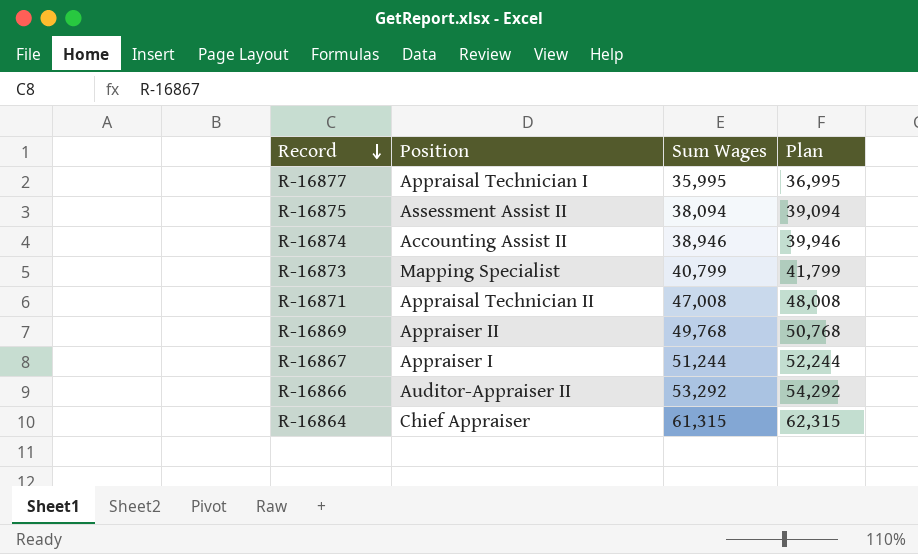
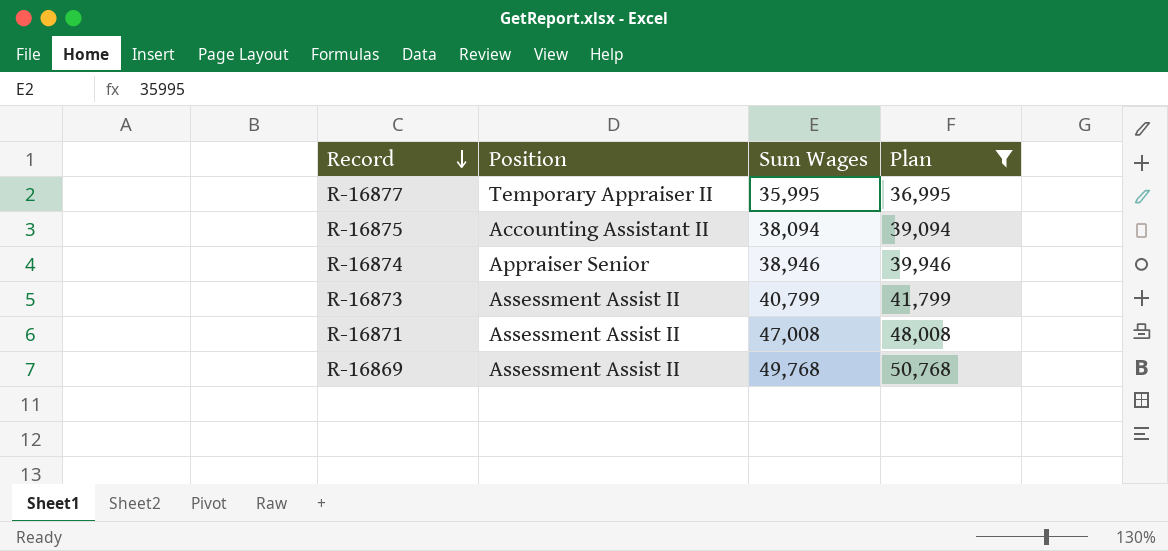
filter: none -> Plan <= 50,768
R-16877 | Position: Appraisal Technician I -> Temporary Appraiser II
R-16875 | Position: Assessment Assist II -> Accounting Assistant II
R-16874 | Position: Accounting Assist II -> Appraiser Senior
R-16873 | Position: Mapping Specialist -> Assessment Assist II
R-16871 | Position: Appraisal Technician II -> Assessment Assist II
R-16869 | Position: Appraiser II -> Assessment Assist II

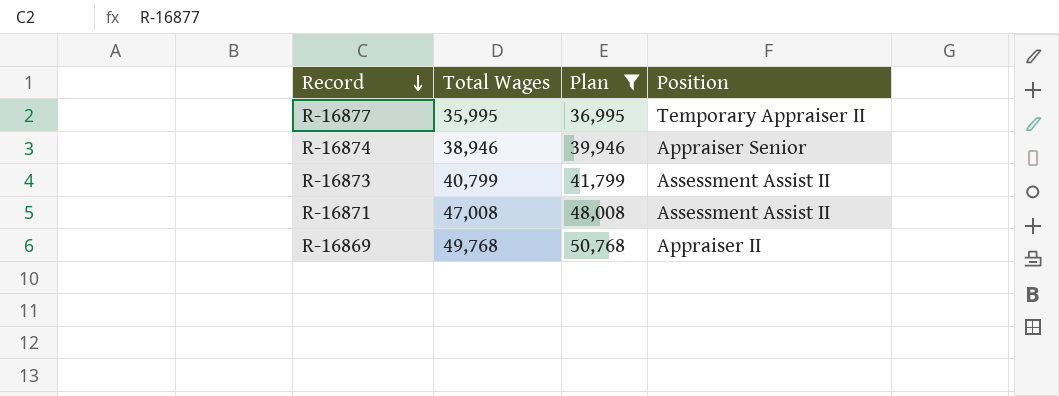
column name: Sum Wages -> Total Wages
column Position | position: 2 -> 4
row R-16875: Accounting Assistant II | 38,094 | 39,094 -> none
R-16869 | Position: Assessment Assist II -> Appraiser II

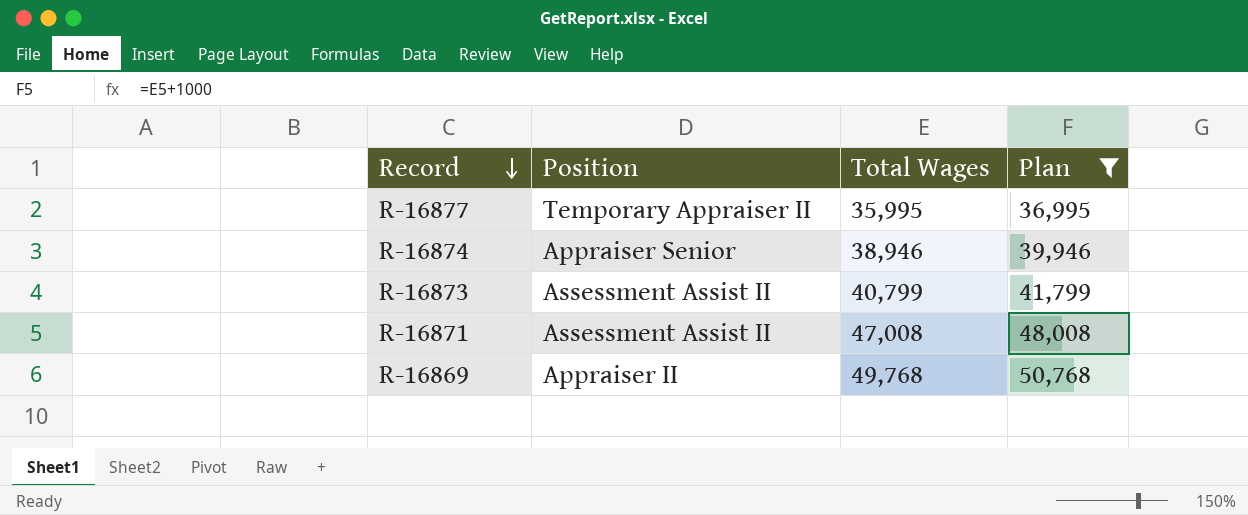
column Position | position: 4 -> 2

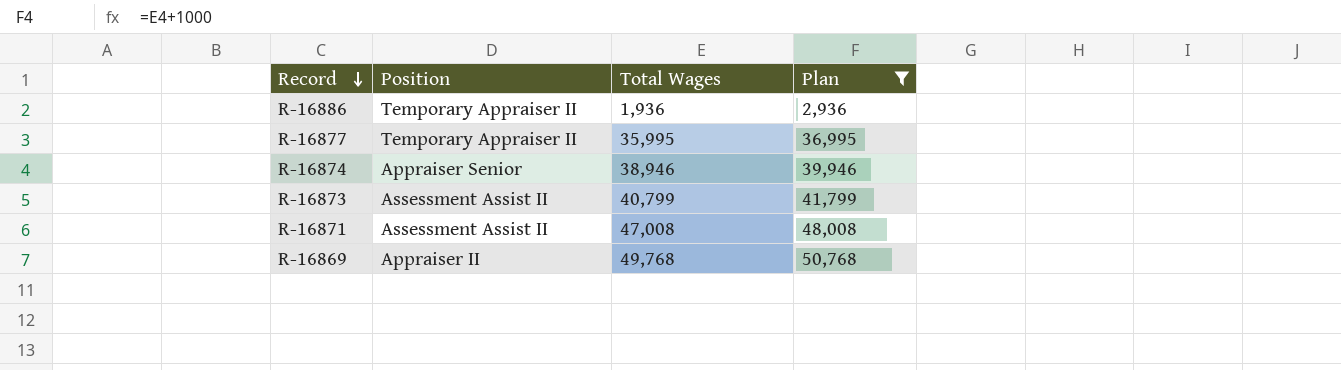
row R-16886: none -> Temporary Appraiser II | 1,936 | 2,936

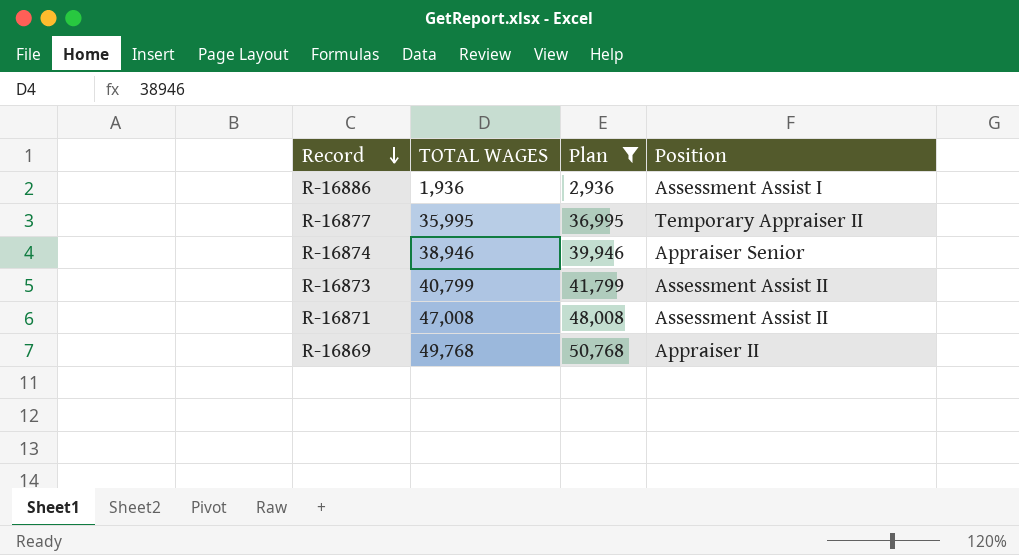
column name: Total Wages -> TOTAL WAGES
column Position | position: 2 -> 4
R-16886 | Position: Temporary Appraiser II -> Assessment Assist I

